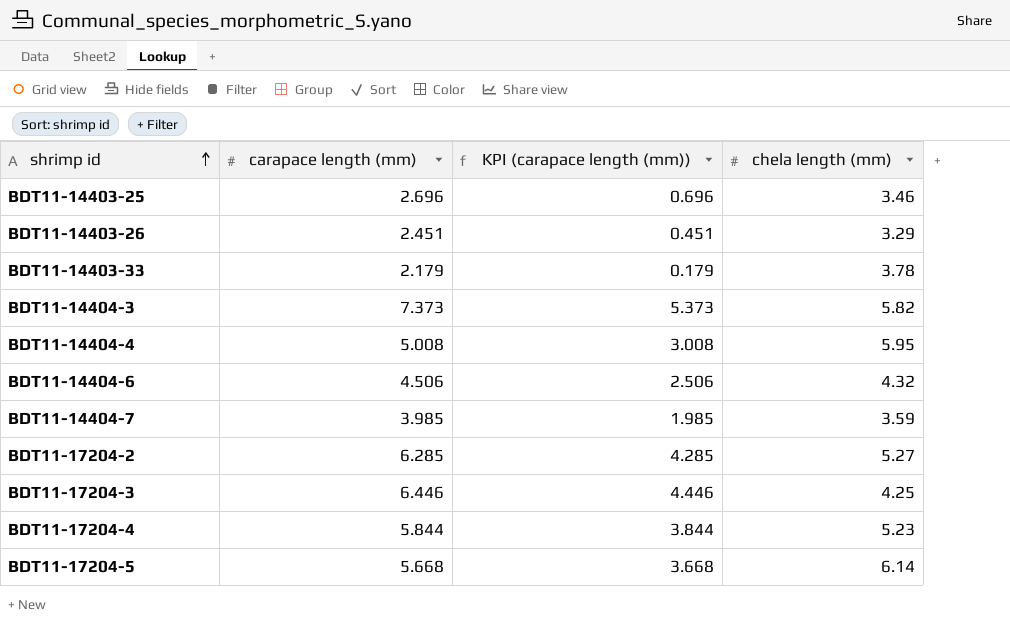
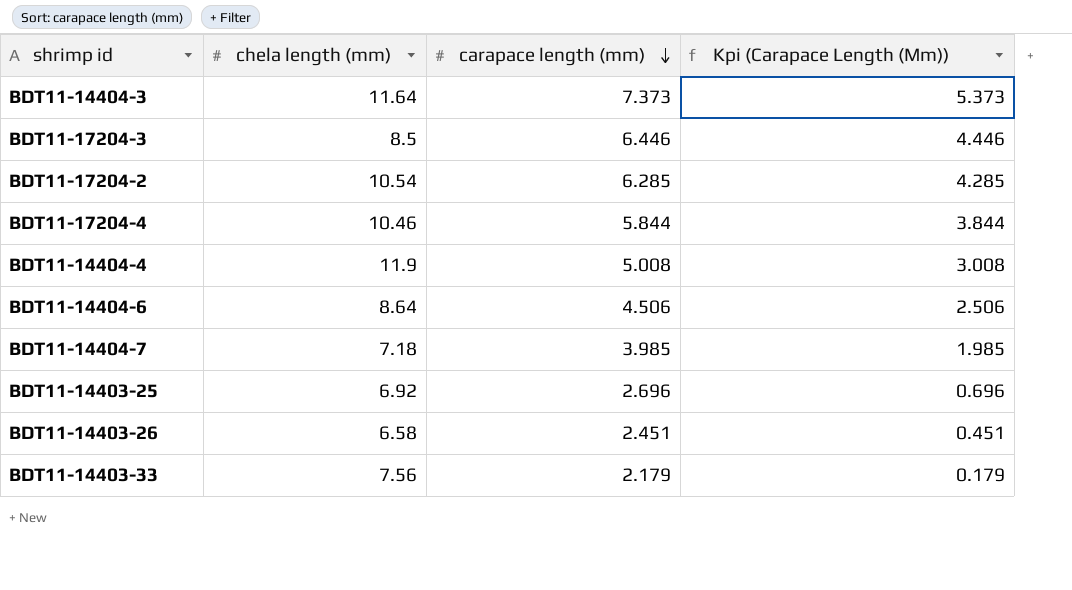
row order: shrimp id ascending -> carapace length (mm) descending
column chela length (mm) | position: 4 -> 2
column name: KPI (carapace length (mm)) -> Kpi (Carapace Length (Mm))
row BDT11-17204-5: 5.668 | 3.668 | 6.14 -> none
BDT11-14404-3 | chela length (mm): 5.82 -> 11.64
BDT11-17204-3 | chela length (mm): 4.25 -> 8.5
BDT11-17204-2 | chela length (mm): 5.27 -> 10.54
BDT11-17204-4 | chela length (mm): 5.23 -> 10.46
BDT11-14404-4 | chela length (mm): 5.95 -> 11.9
BDT11-14404-6 | chela length (mm): 4.32 -> 8.64
BDT11-14404-7 | chela length (mm): 3.59 -> 7.18
BDT11-14403-25 | chela length (mm): 3.46 -> 6.92
BDT11-14403-26 | chela length (mm): 3.29 -> 6.58
BDT11-14403-33 | chela length (mm): 3.78 -> 7.56

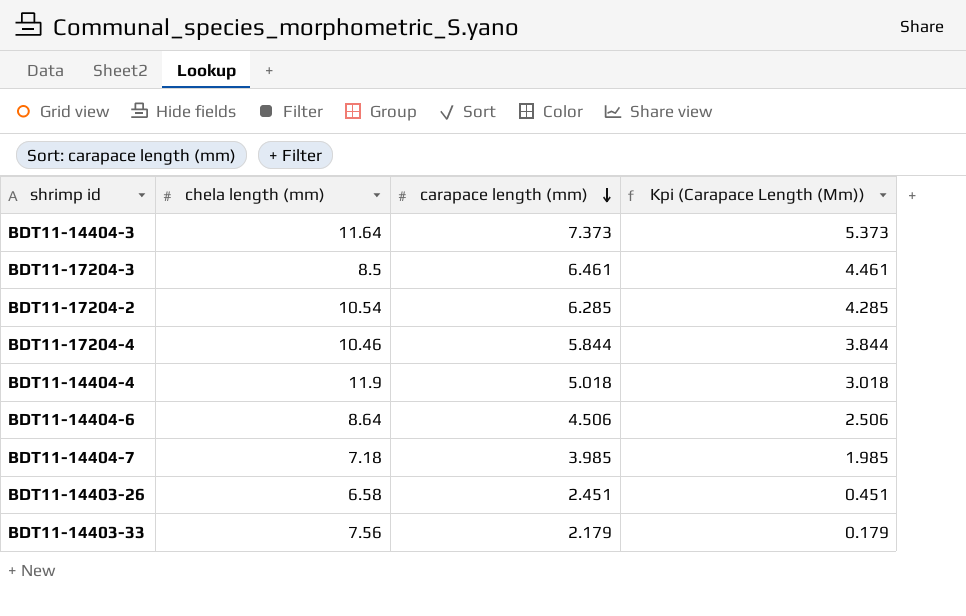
row BDT11-14403-25: 6.92 | 2.696 | 0.696 -> none
BDT11-17204-3 | carapace length (mm): 6.446 -> 6.461
BDT11-17204-3 | Kpi (Carapace Length (Mm)): 4.446 -> 4.461
BDT11-14404-4 | carapace length (mm): 5.008 -> 5.018
BDT11-14404-4 | Kpi (Carapace Length (Mm)): 3.008 -> 3.018

